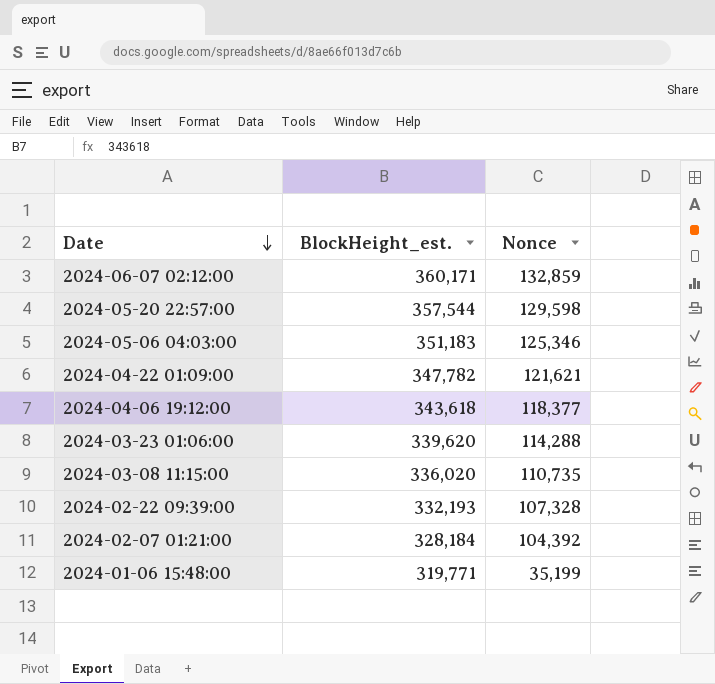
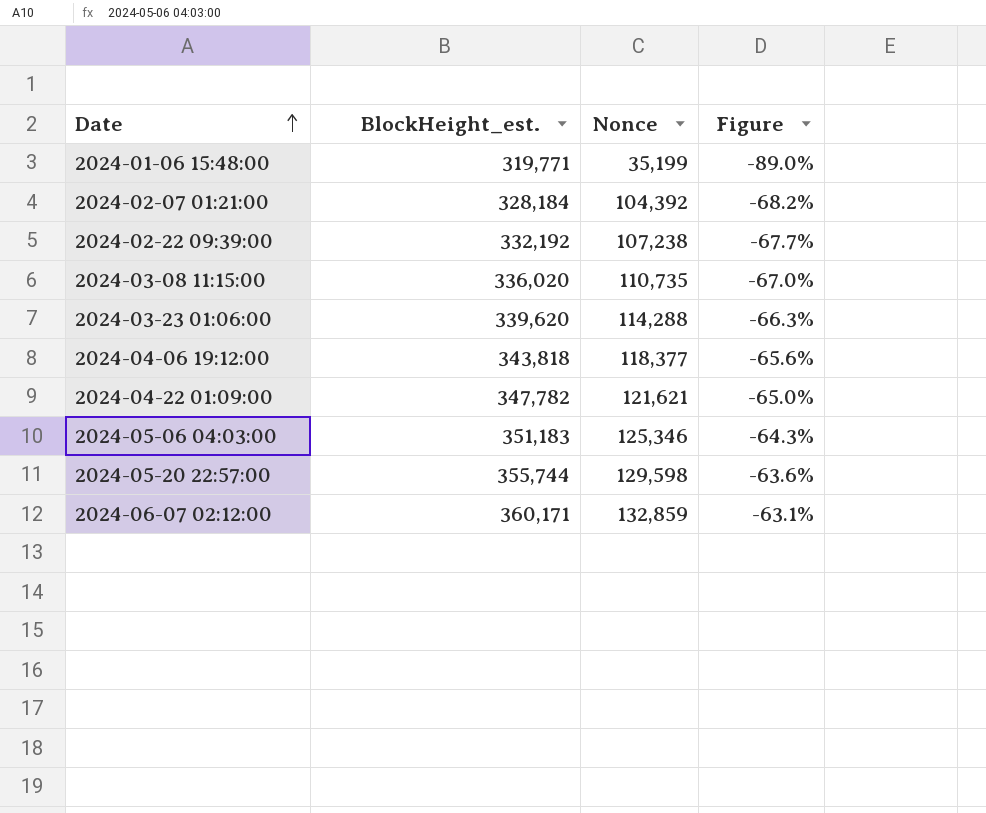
row order: Date descending -> Date ascending
column Figure | formula: none -> ([Nonce] - [BlockHeight_est.]) / [BlockHeight_est.]
2024-02-22 09:39:00 | BlockHeight_est.: 332,193 -> 332,192
2024-02-22 09:39:00 | Nonce: 107,328 -> 107,238
2024-04-06 19:12:00 | BlockHeight_est.: 343,618 -> 343,818
2024-05-20 22:57:00 | BlockHeight_est.: 357,544 -> 355,744

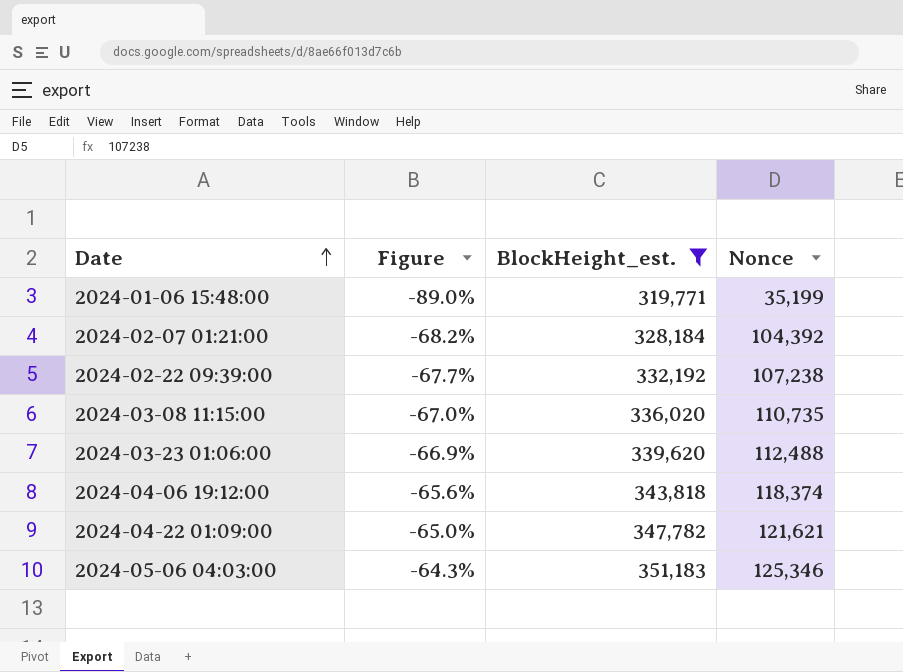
filter: none -> BlockHeight_est. <= 351,183
column Figure | position: 4 -> 2
2024-03-23 01:06:00 | Figure: -66.3% -> -66.9%
2024-03-23 01:06:00 | Nonce: 114,288 -> 112,488
2024-04-06 19:12:00 | Nonce: 118,377 -> 118,374

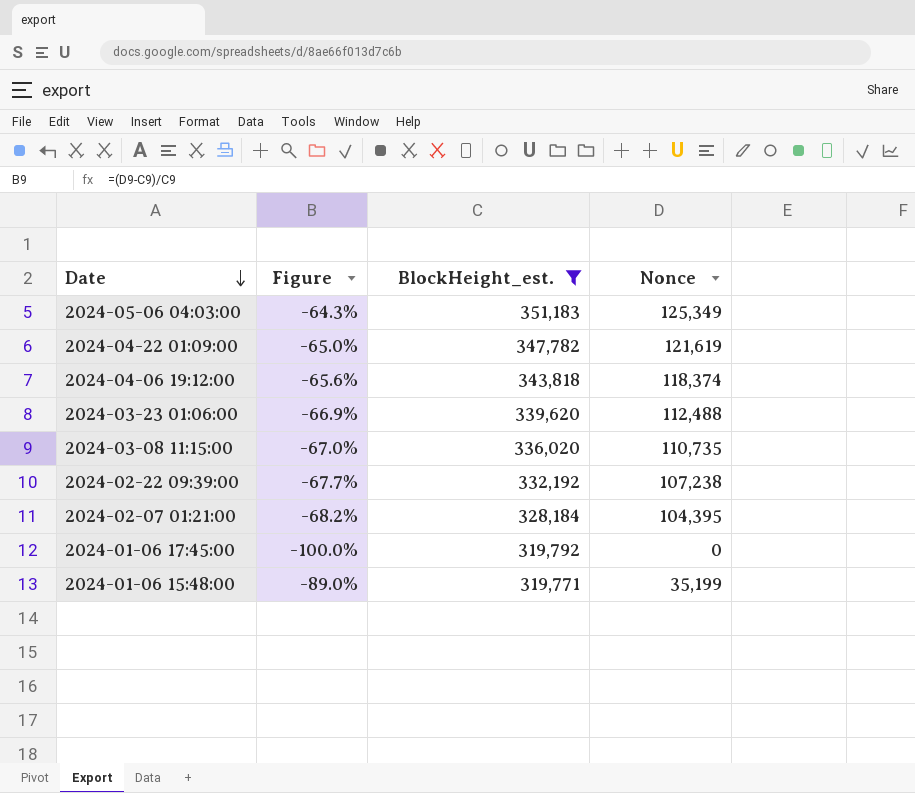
row order: Date ascending -> Date descending
2024-05-06 04:03:00 | Nonce: 125,346 -> 125,349
2024-04-22 01:09:00 | Nonce: 121,621 -> 121,619
2024-02-07 01:21:00 | Nonce: 104,392 -> 104,395
row 2024-01-06 17:45:00: none -> -100.0% | 319,792 | 0

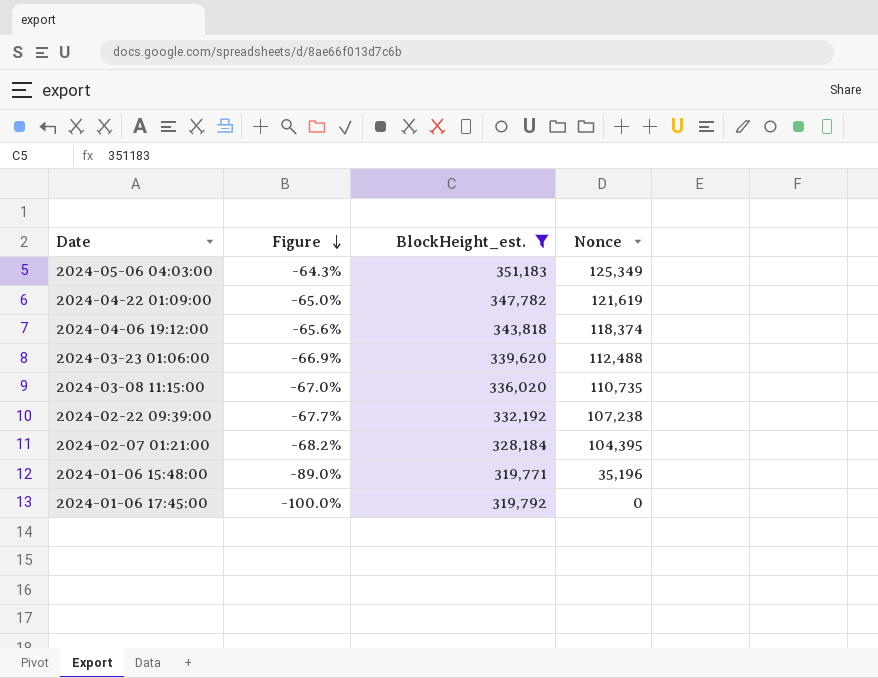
row order: Date descending -> Figure descending
2024-01-06 15:48:00 | Nonce: 35,199 -> 35,196

